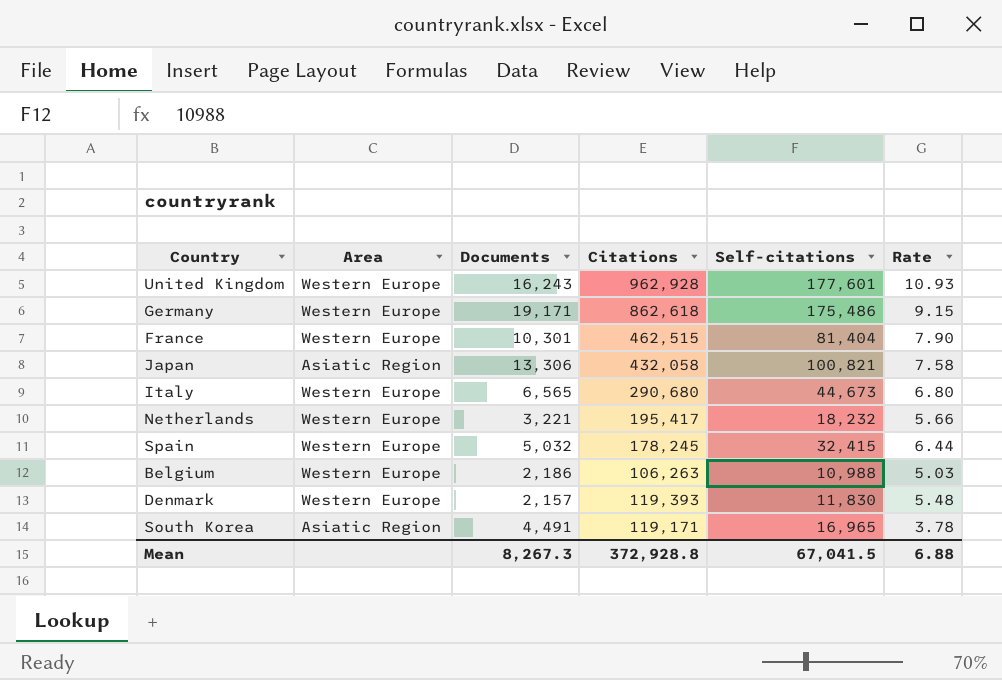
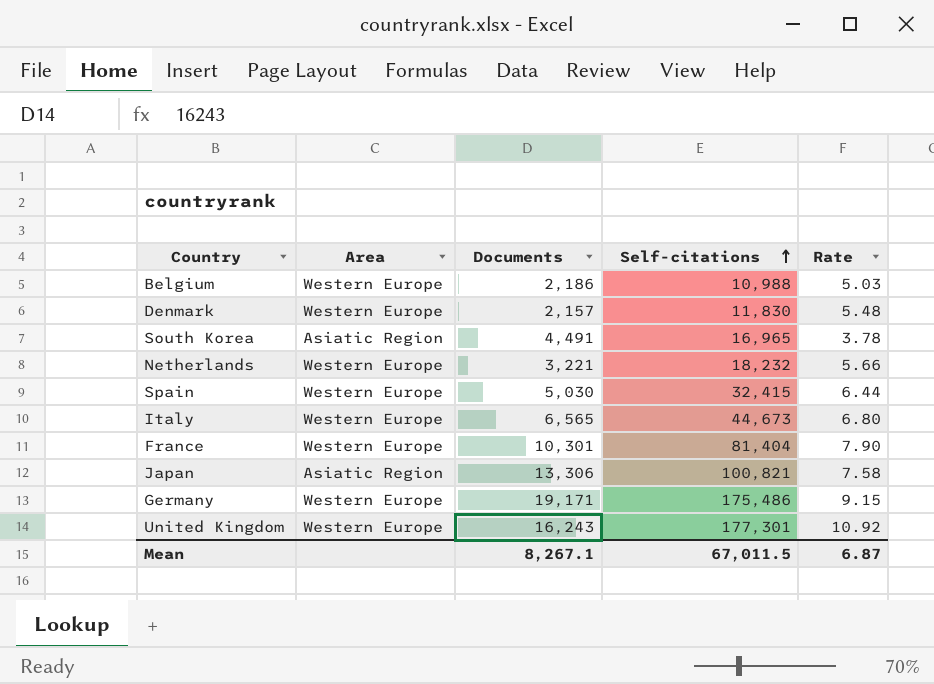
row order: none -> Self-citations ascending
column Citations | position: 4 -> none
Spain | Documents: 5,032 -> 5,030
United Kingdom | Self-citations: 177,601 -> 177,301
United Kingdom | Rate: 10.93 -> 10.92
Mean | Documents: 8,267.3 -> 8,267.1
Mean | Self-citations: 67,041.5 -> 67,011.5
Mean | Rate: 6.88 -> 6.87

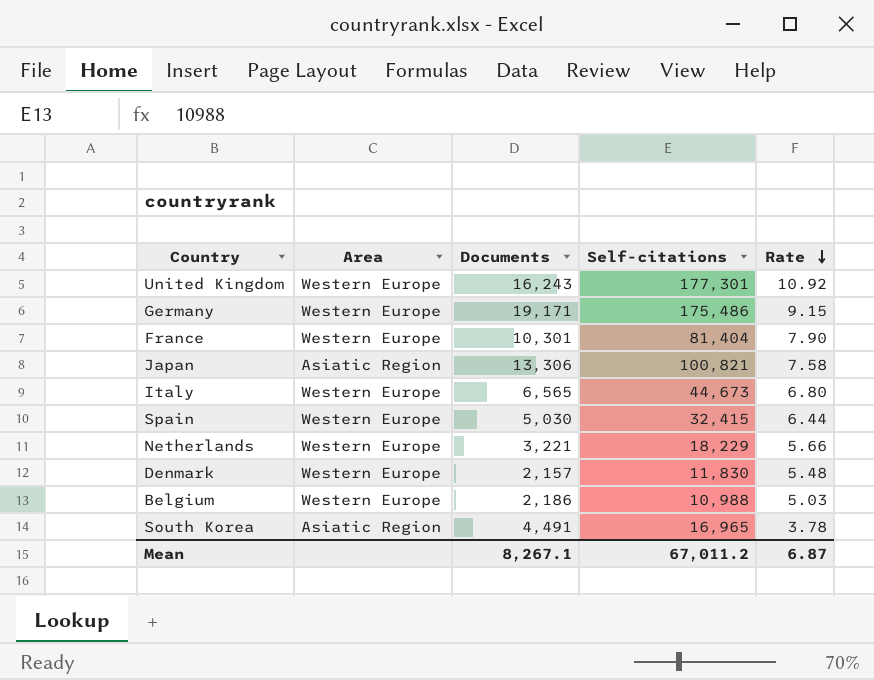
row order: Self-citations ascending -> Rate descending
Netherlands | Self-citations: 18,232 -> 18,229
Mean | Self-citations: 67,011.5 -> 67,011.2

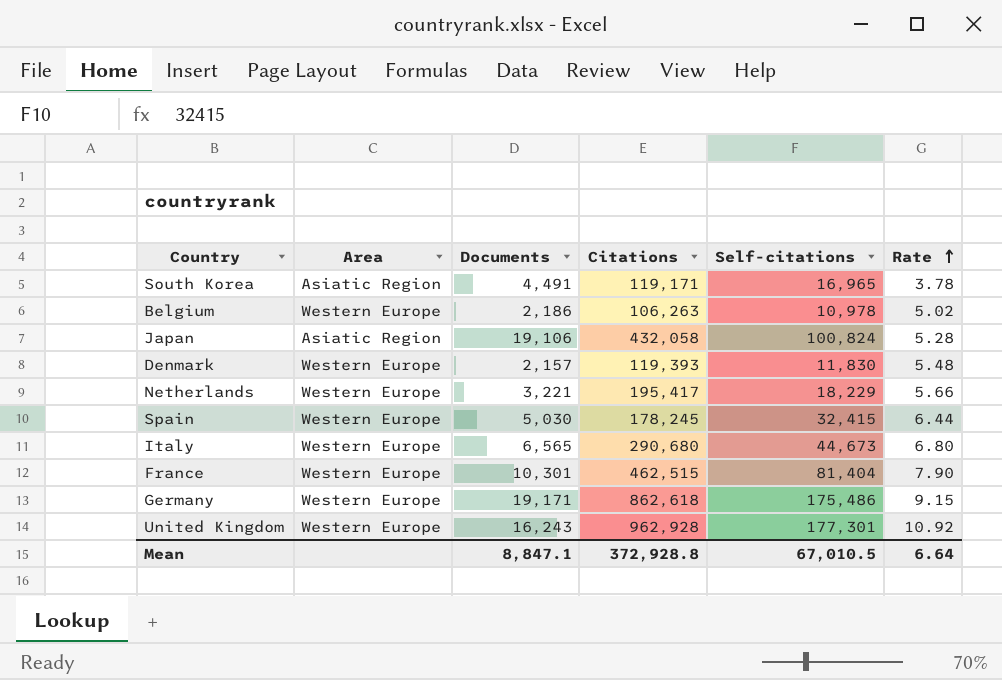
row order: Rate descending -> Rate ascending
column Citations | position: none -> 4
Belgium | Self-citations: 10,988 -> 10,978
Belgium | Rate: 5.03 -> 5.02
Japan | Documents: 13,306 -> 19,106
Japan | Self-citations: 100,821 -> 100,824
Japan | Rate: 7.58 -> 5.28
Mean | Documents: 8,267.1 -> 8,847.1
Mean | Self-citations: 67,011.2 -> 67,010.5
Mean | Rate: 6.87 -> 6.64

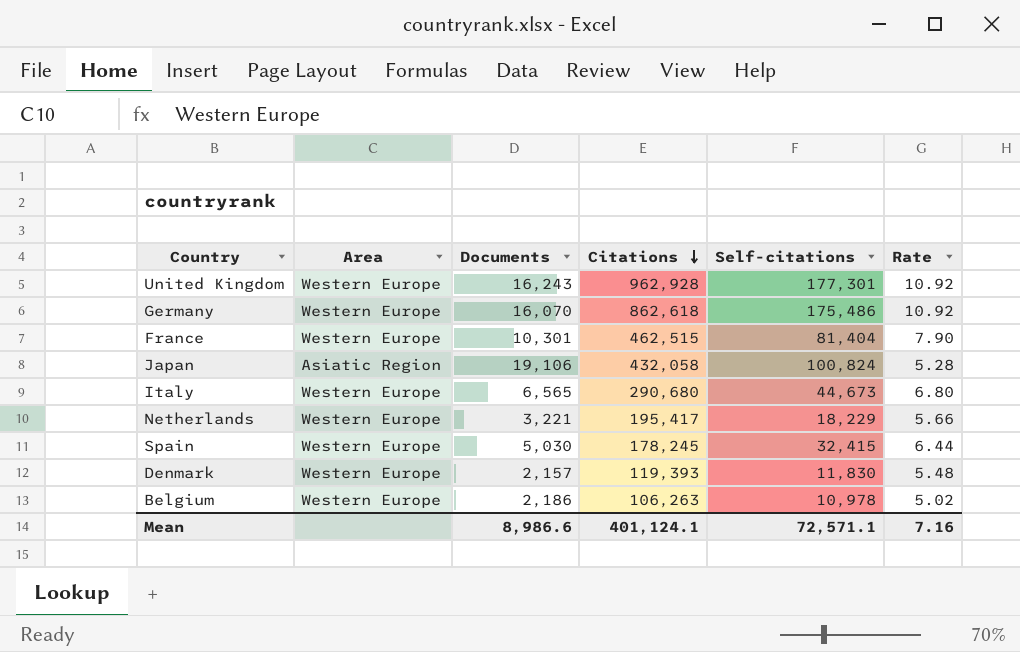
row order: Rate ascending -> Citations descending
row South Korea: Asiatic Region | 4,491 | 119,171 | 16,965 | 3.78 -> none
Germany | Documents: 19,171 -> 16,070
Germany | Rate: 9.15 -> 10.92
Mean | Documents: 8,847.1 -> 8,986.6
Mean | Citations: 372,928.8 -> 401,124.1
Mean | Self-citations: 67,010.5 -> 72,571.1
Mean | Rate: 6.64 -> 7.16

